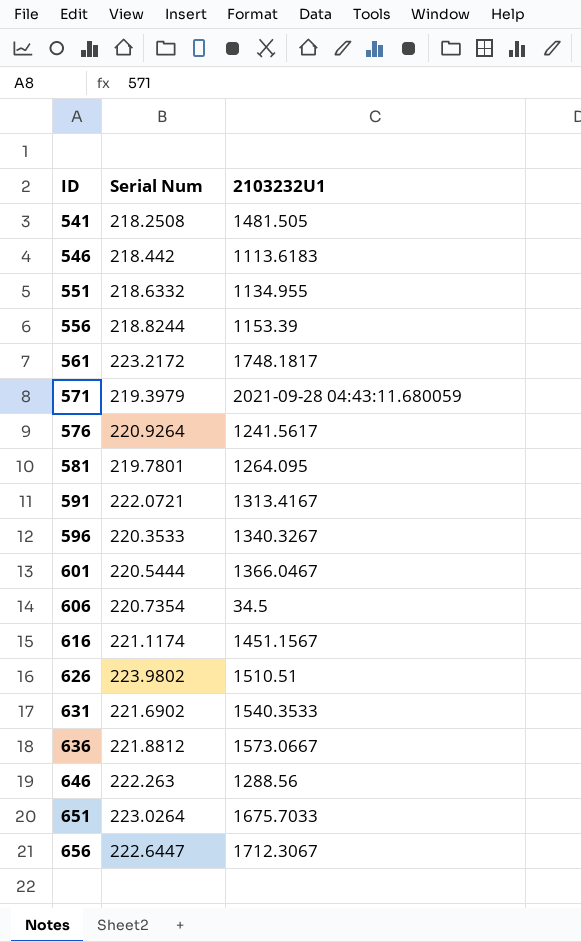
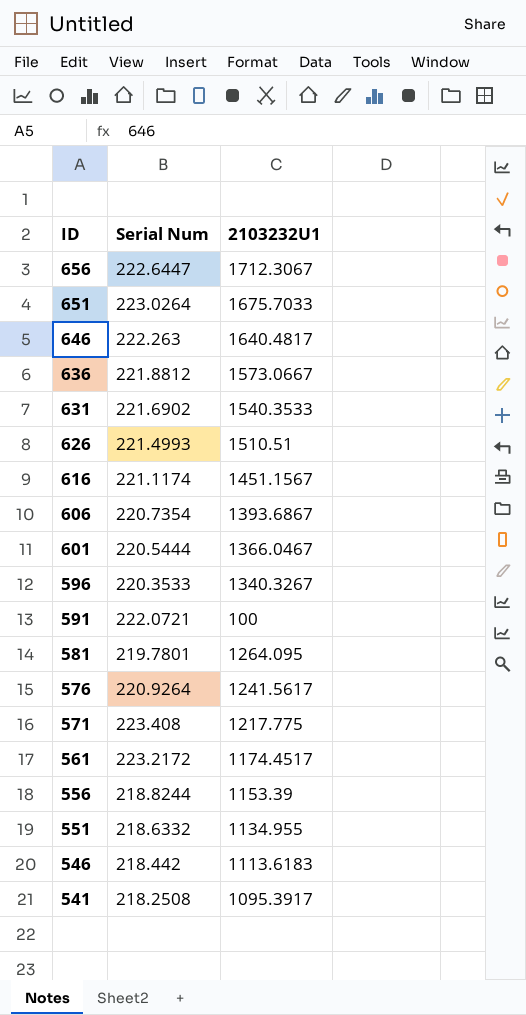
row order: ID ascending -> ID descending
646 | 2103232U1: 1288.56 -> 1640.4817
626 | Serial Num: 223.9802 -> 221.4993
606 | 2103232U1: 34.5 -> 1393.6867
591 | 2103232U1: 1313.4167 -> 100
571 | Serial Num: 219.3979 -> 223.408
571 | 2103232U1: 2021-09-28 04:43:11.680059 -> 1217.775
561 | 2103232U1: 1748.1817 -> 1174.4517
541 | 2103232U1: 1481.505 -> 1095.3917

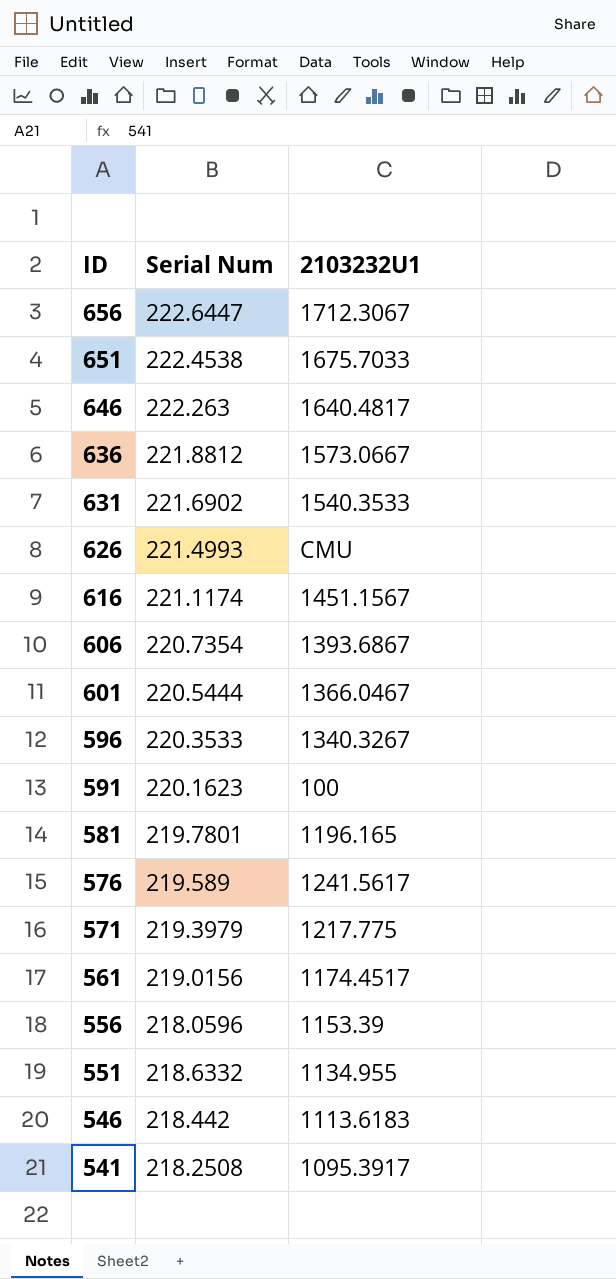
651 | Serial Num: 223.0264 -> 222.4538
626 | 2103232U1: 1510.51 -> CMU
591 | Serial Num: 222.0721 -> 220.1623
581 | 2103232U1: 1264.095 -> 1196.165
576 | Serial Num: 220.9264 -> 219.589
571 | Serial Num: 223.408 -> 219.3979
561 | Serial Num: 223.2172 -> 219.0156
556 | Serial Num: 218.8244 -> 218.0596

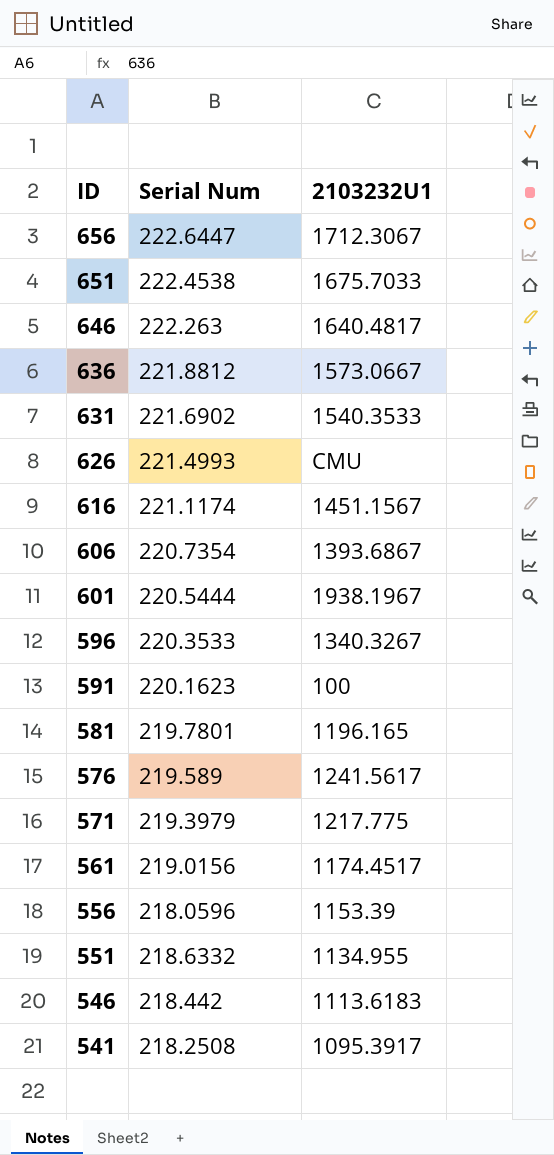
601 | 2103232U1: 1366.0467 -> 1938.1967

